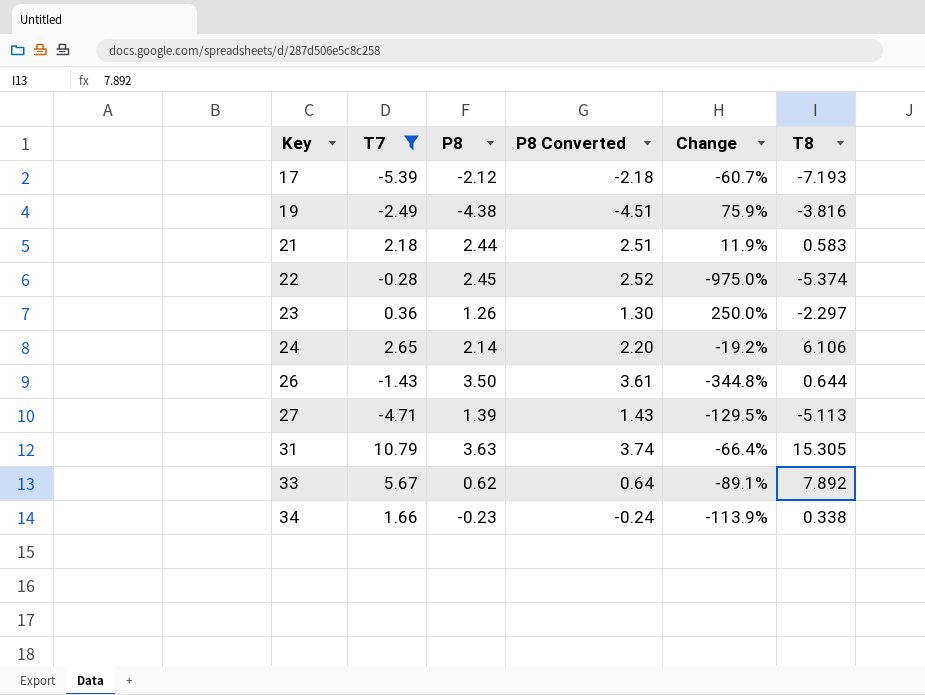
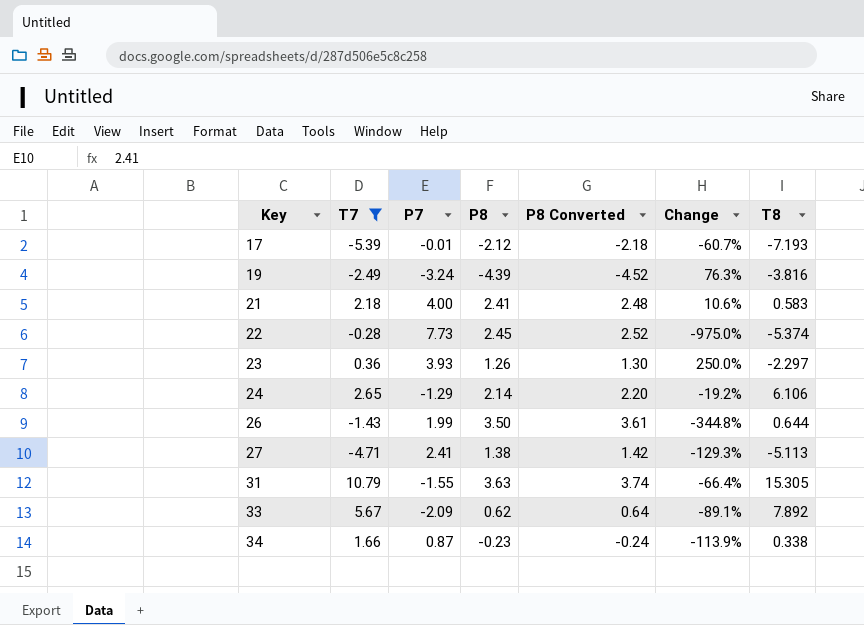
column P7 | position: none -> 3
19 | P8: -4.38 -> -4.39
19 | P8 Converted: -4.51 -> -4.52
19 | Change: 75.9% -> 76.3%
21 | P8: 2.44 -> 2.41
21 | P8 Converted: 2.51 -> 2.48
21 | Change: 11.9% -> 10.6%
27 | P8: 1.39 -> 1.38
27 | P8 Converted: 1.43 -> 1.42
27 | Change: -129.5% -> -129.3%

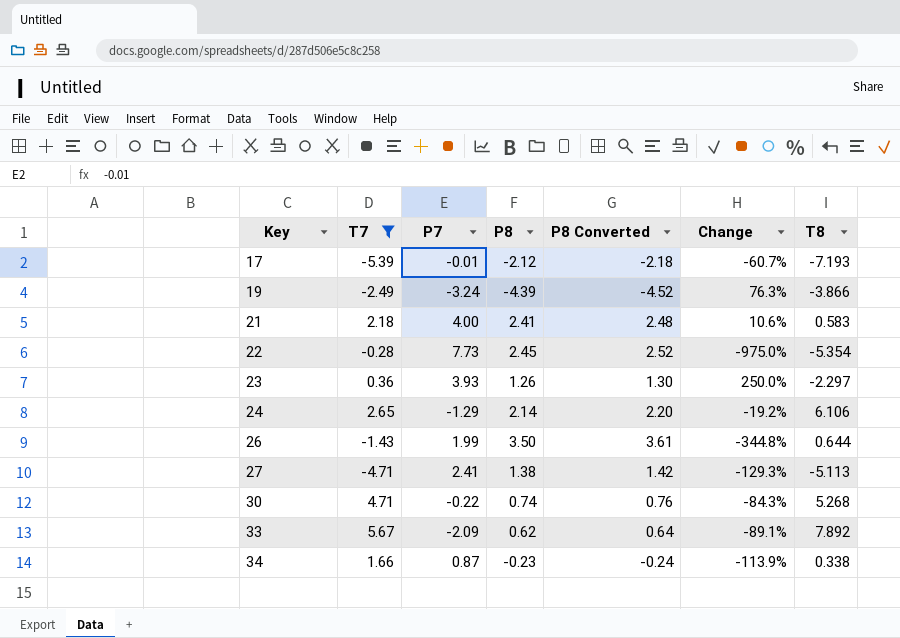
row 31: 10.79 | -1.55 | 3.63 | 3.74 | -66.4% | 15.305 -> none
19 | T8: -3.816 -> -3.866
22 | T8: -5.374 -> -5.354
row 30: none -> 4.71 | -0.22 | 0.74 | 0.76 | -84.3% | 5.268

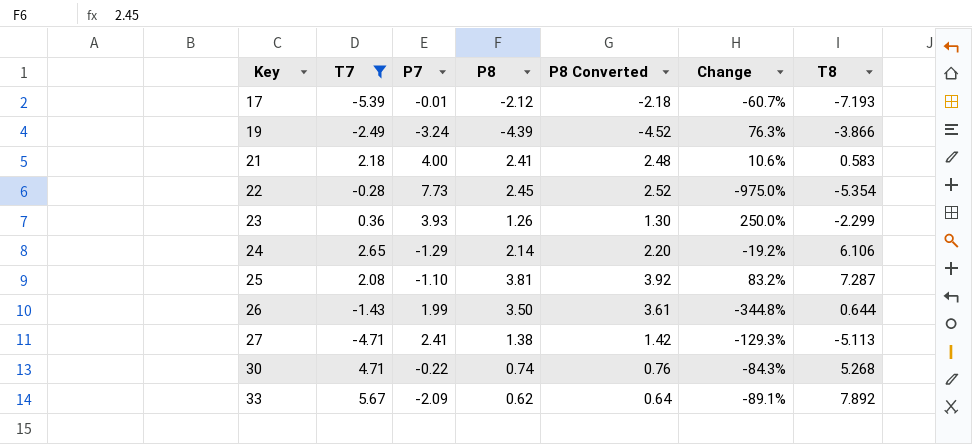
row 34: 1.66 | 0.87 | -0.23 | -0.24 | -113.9% | 0.338 -> none
23 | T8: -2.297 -> -2.299
row 25: none -> 2.08 | -1.10 | 3.81 | 3.92 | 83.2% | 7.287

